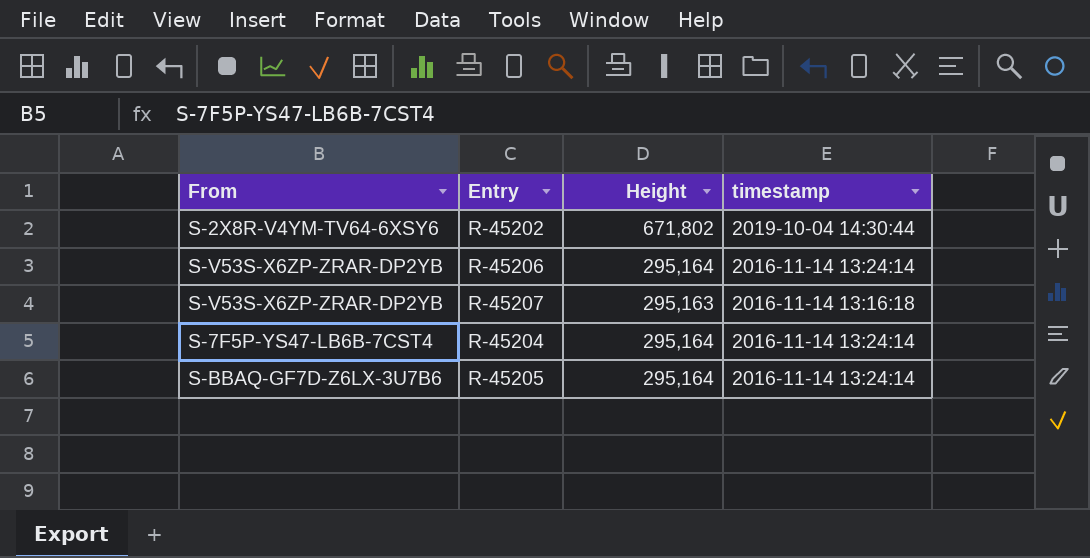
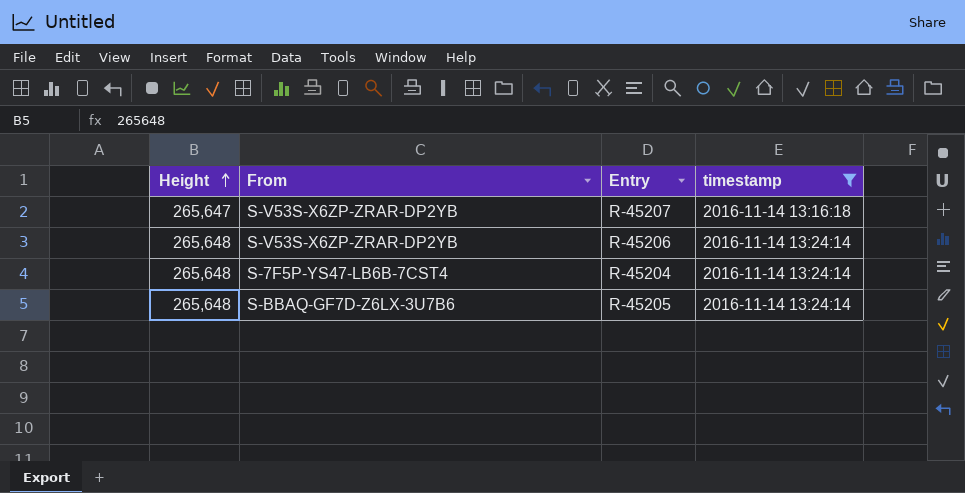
filter: none -> timestamp != 2019-10-04 14:30:44
row order: none -> Height ascending
column Height | position: 3 -> 1
R-45207 | Height: 295,163 -> 265,647
R-45206 | Height: 295,164 -> 265,648
R-45204 | Height: 295,164 -> 265,648
R-45205 | Height: 295,164 -> 265,648

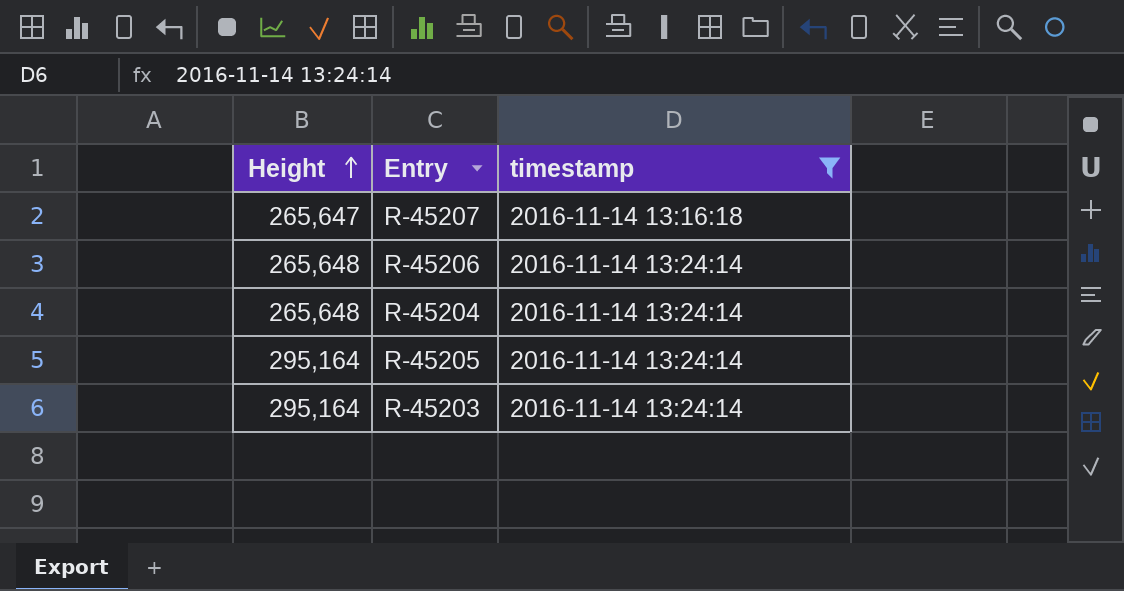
column From | position: 2 -> none
R-45205 | Height: 265,648 -> 295,164
row R-45203: none -> 295,164 | 2016-11-14 13:24:14

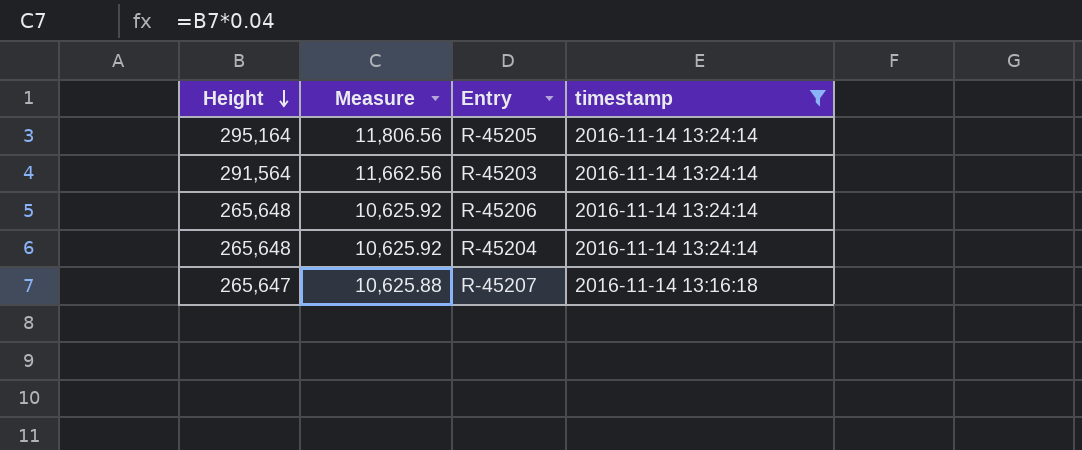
row order: Height ascending -> Height descending
column Measure | formula: none -> [Height] * 0.04
R-45203 | Height: 295,164 -> 291,564

